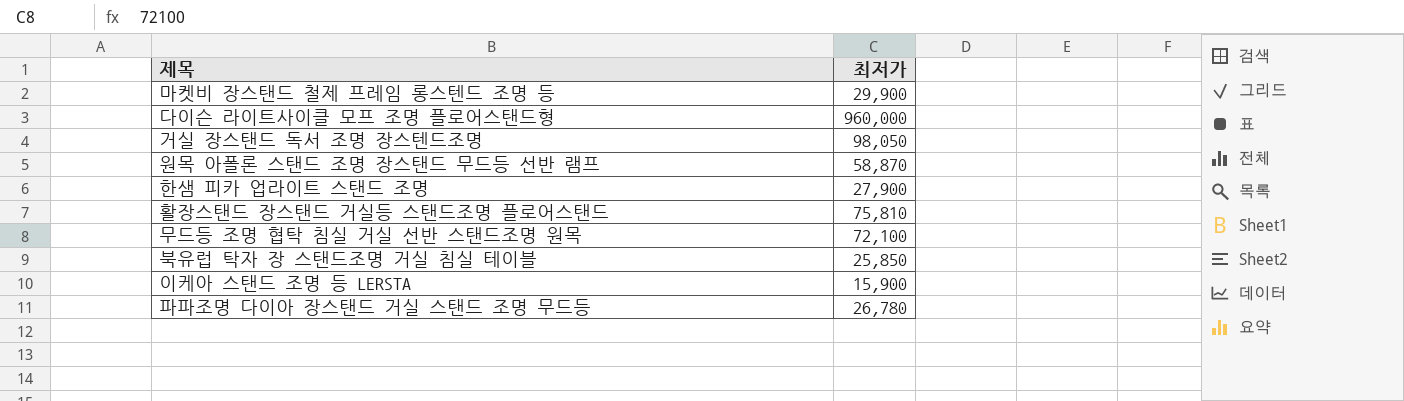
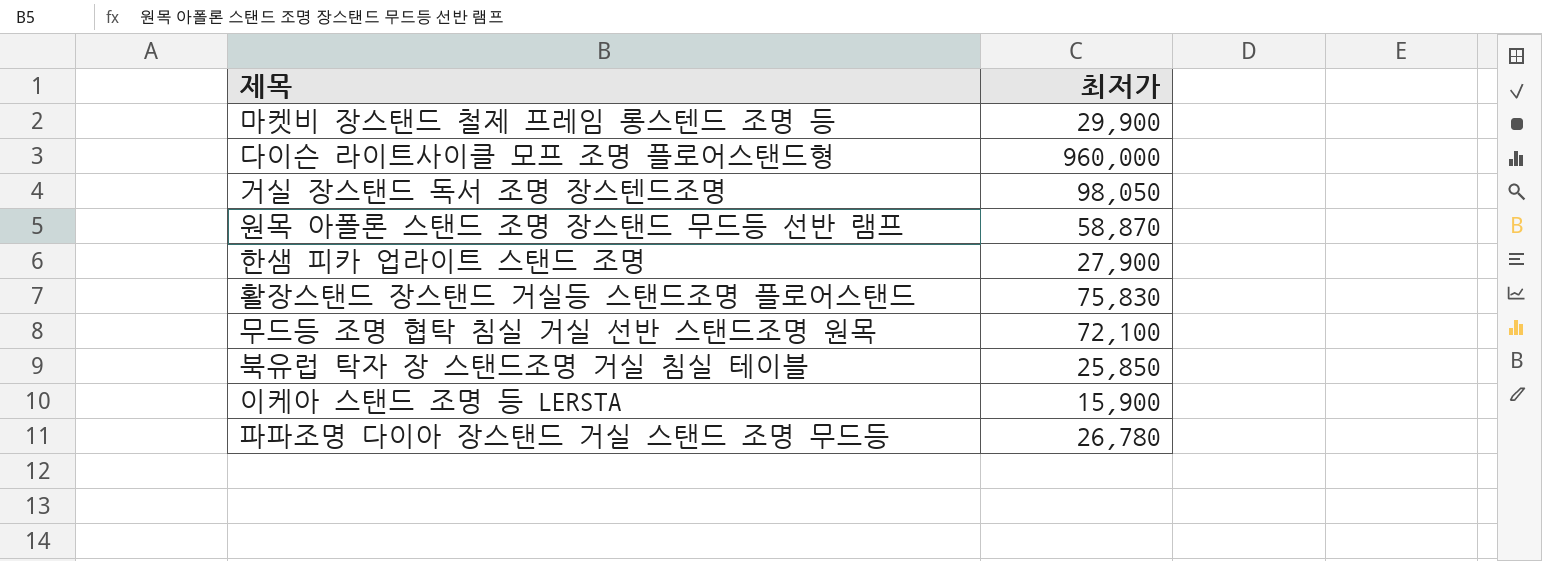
활장스탠드 장스탠드 거실등 스탠드조명 플로어스탠드 | 최저가: 75,810 -> 75,830

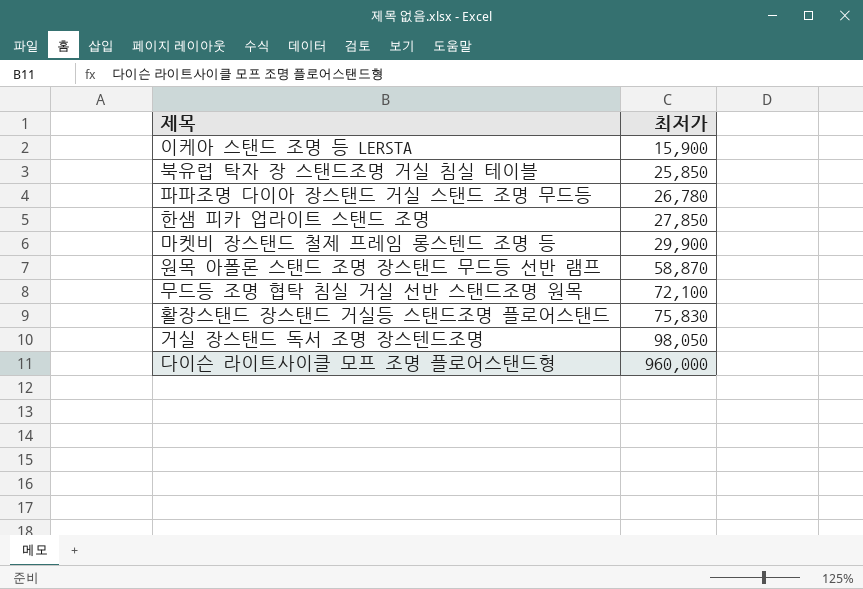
row order: none -> 최저가 ascending
한샘 피카 업라이트 스탠드 조명 | 최저가: 27,900 -> 27,850

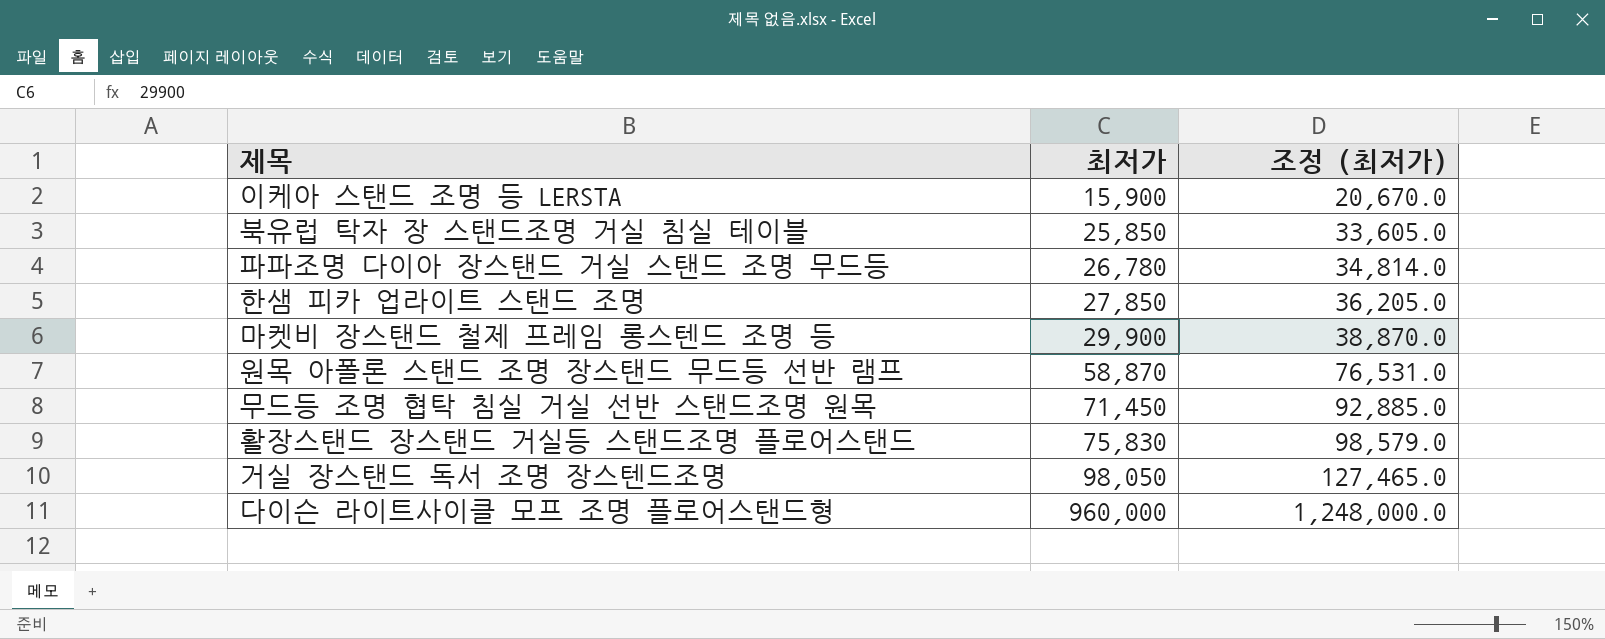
column 조정 (최저가) | formula: none -> [최저가] * 1.3
무드등 조명 협탁 침실 거실 선반 스탠드조명 원목 | 최저가: 72,100 -> 71,450

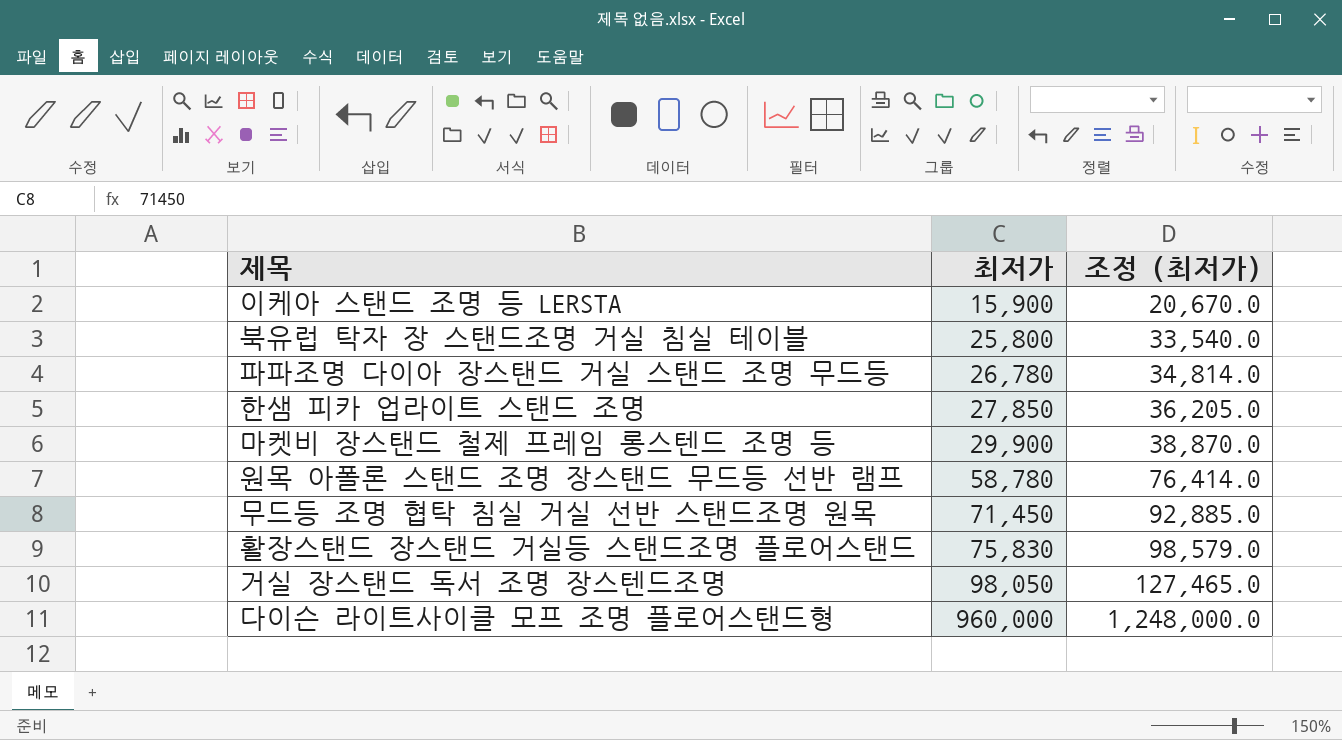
북유럽 탁자 장 스탠드조명 거실 침실 테이블 | 최저가: 25,850 -> 25,800
북유럽 탁자 장 스탠드조명 거실 침실 테이블 | 조정 (최저가): 33,605.0 -> 33,540.0
원목 아폴론 스탠드 조명 장스탠드 무드등 선반 램프 | 최저가: 58,870 -> 58,780
원목 아폴론 스탠드 조명 장스탠드 무드등 선반 램프 | 조정 (최저가): 76,531.0 -> 76,414.0

